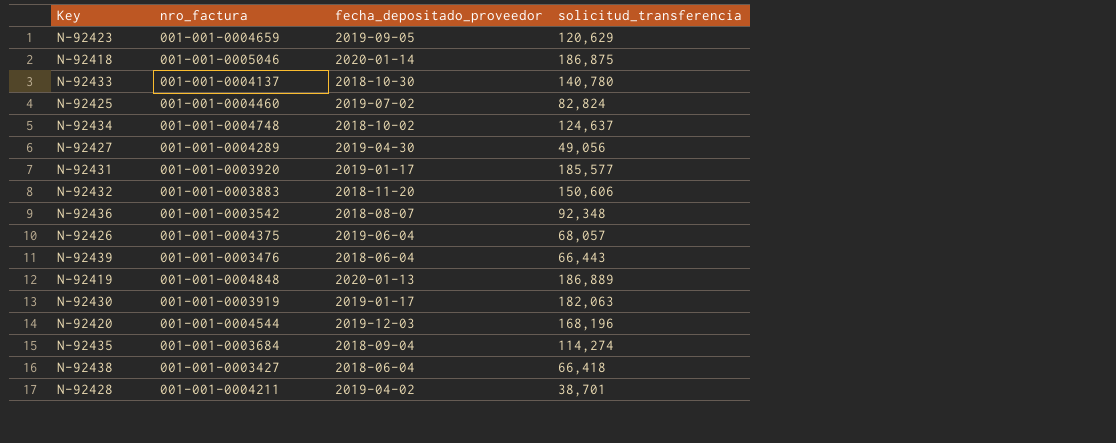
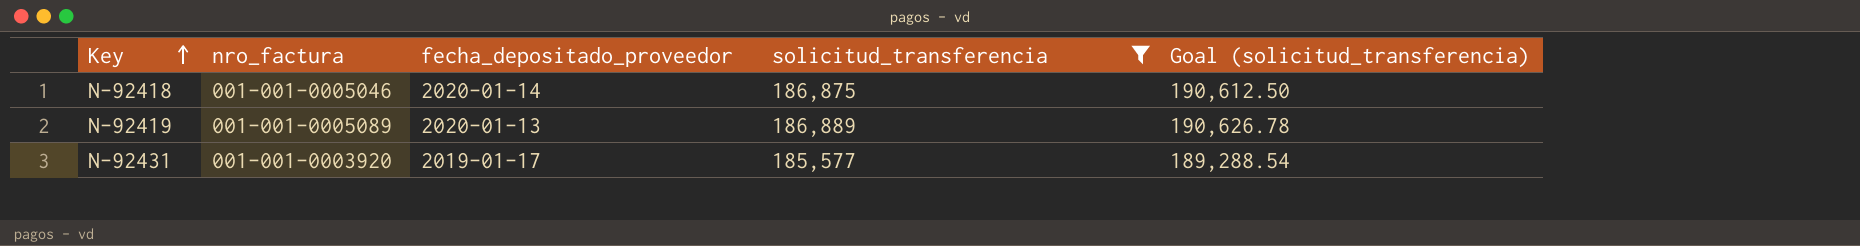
filter: none -> solicitud_transferencia >= 185,577
row order: none -> Key ascending
column Goal (solicitud_transferencia) | formula: none -> [solicitud_transferencia] * 1.02
N-92419 | nro_factura: 001-001-0004848 -> 001-001-0005089

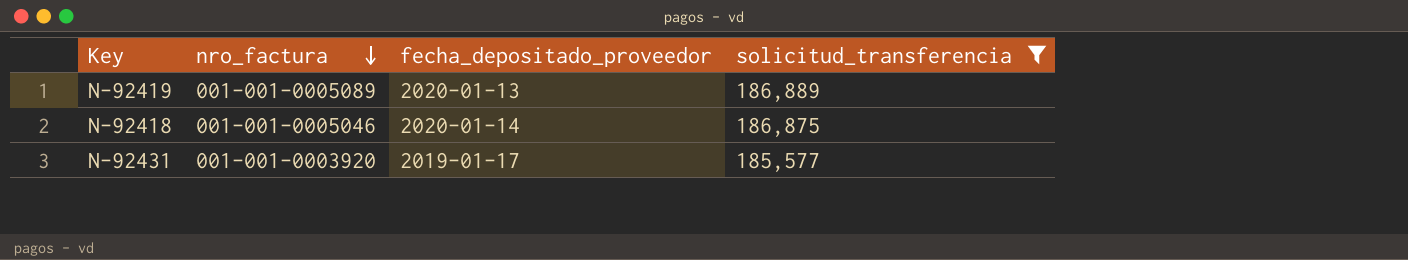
row order: Key ascending -> nro_factura descending
column Goal (solicitud_transferencia) | formula: [solicitud_transferencia] * 1.02 -> none

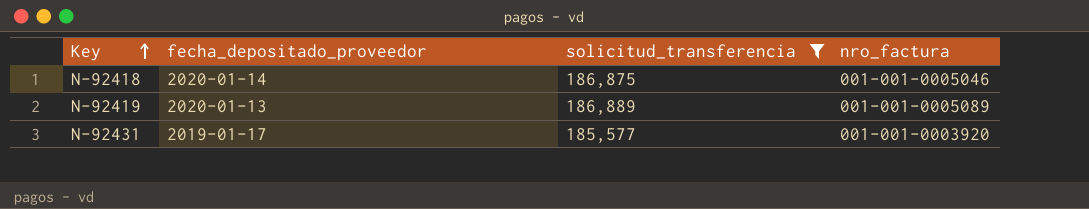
row order: nro_factura descending -> Key ascending
column nro_factura | position: 2 -> 4

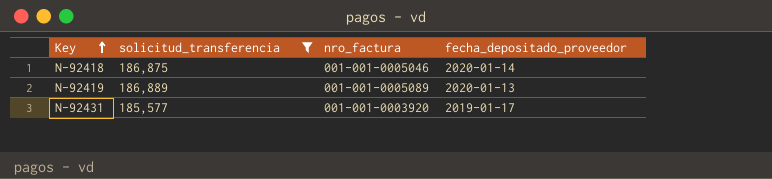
column fecha_depositado_proveedor | position: 2 -> 4

